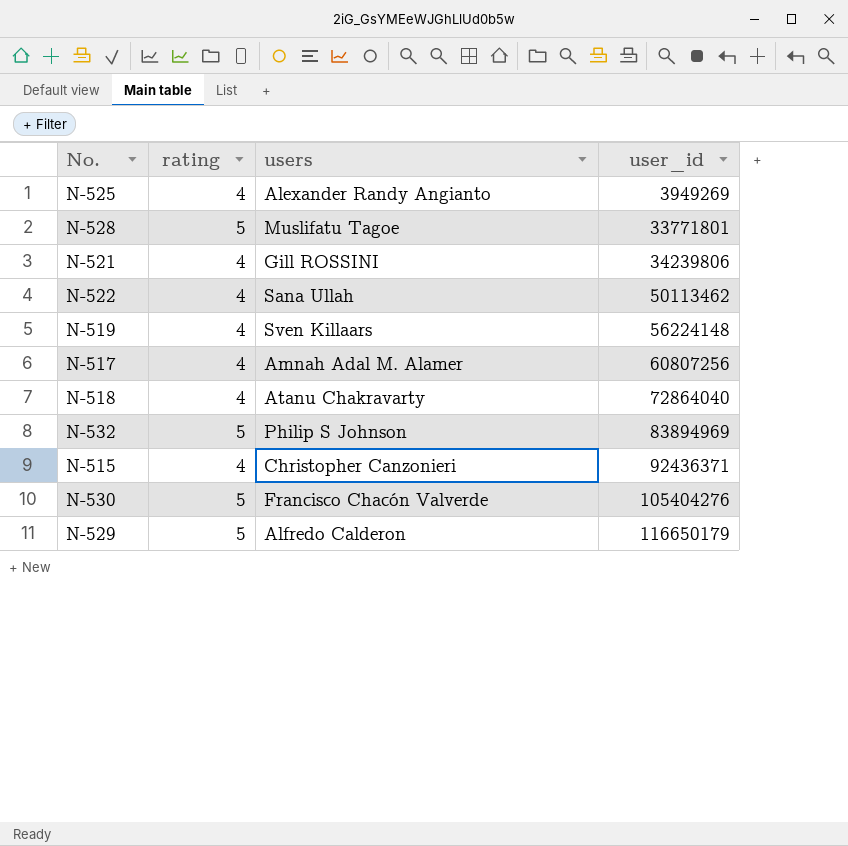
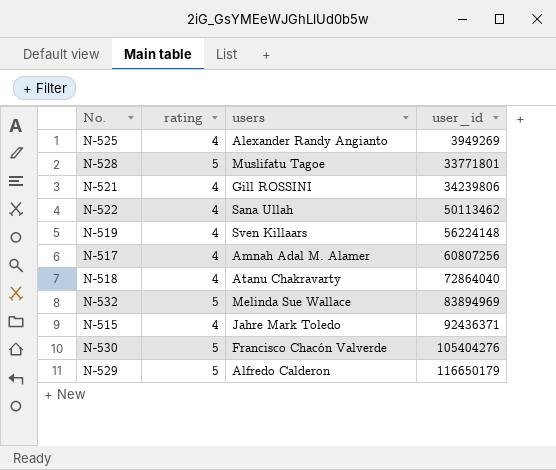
N-532 | users: Philip S Johnson -> Melinda Sue Wallace
N-515 | users: Christopher Canzonieri -> Jahre Mark Toledo

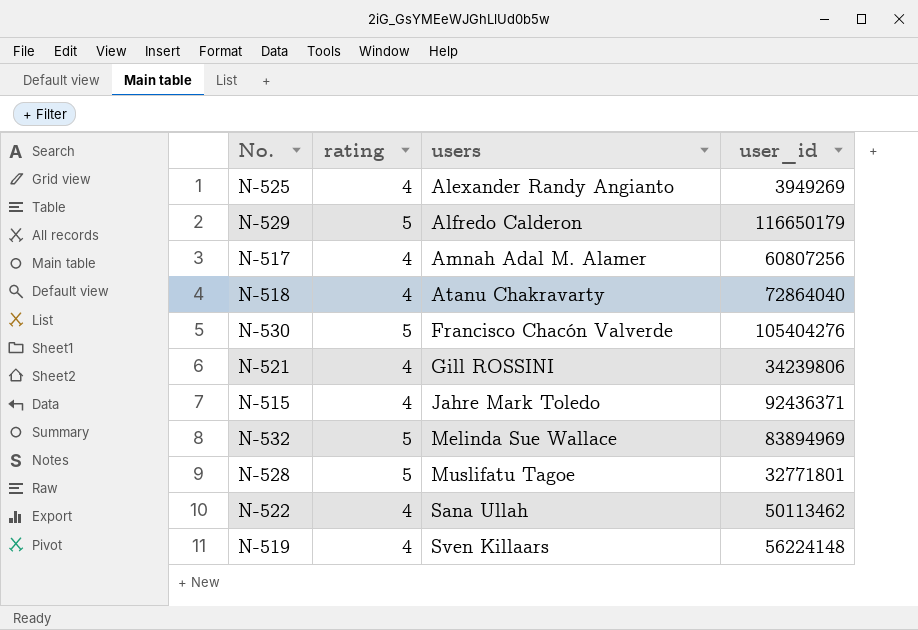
row order: user_id ascending -> users ascending
N-528 | user_id: 33771801 -> 32771801

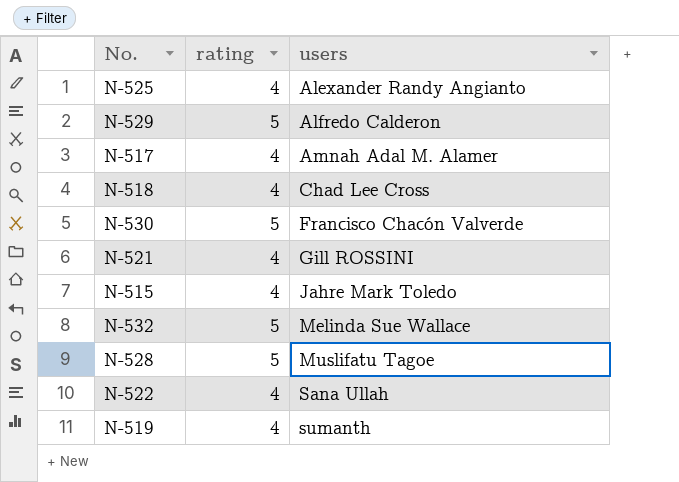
column user_id | position: 4 -> none
N-518 | users: Atanu Chakravarty -> Chad Lee Cross
N-519 | users: Sven Killaars -> sumanth

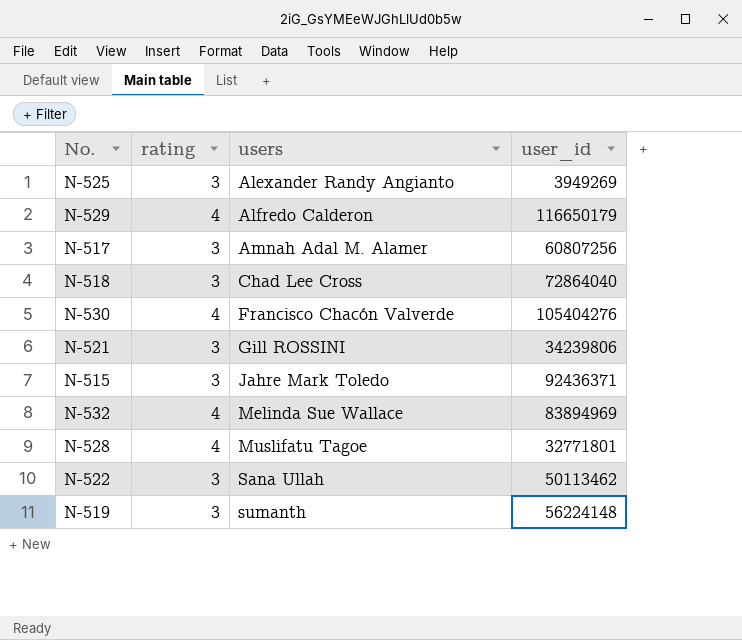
column user_id | position: none -> 4
N-525 | rating: 4 -> 3
N-529 | rating: 5 -> 4
N-517 | rating: 4 -> 3
N-518 | rating: 4 -> 3
N-530 | rating: 5 -> 4
N-521 | rating: 4 -> 3
N-515 | rating: 4 -> 3
N-532 | rating: 5 -> 4
N-528 | rating: 5 -> 4
N-522 | rating: 4 -> 3
N-519 | rating: 4 -> 3

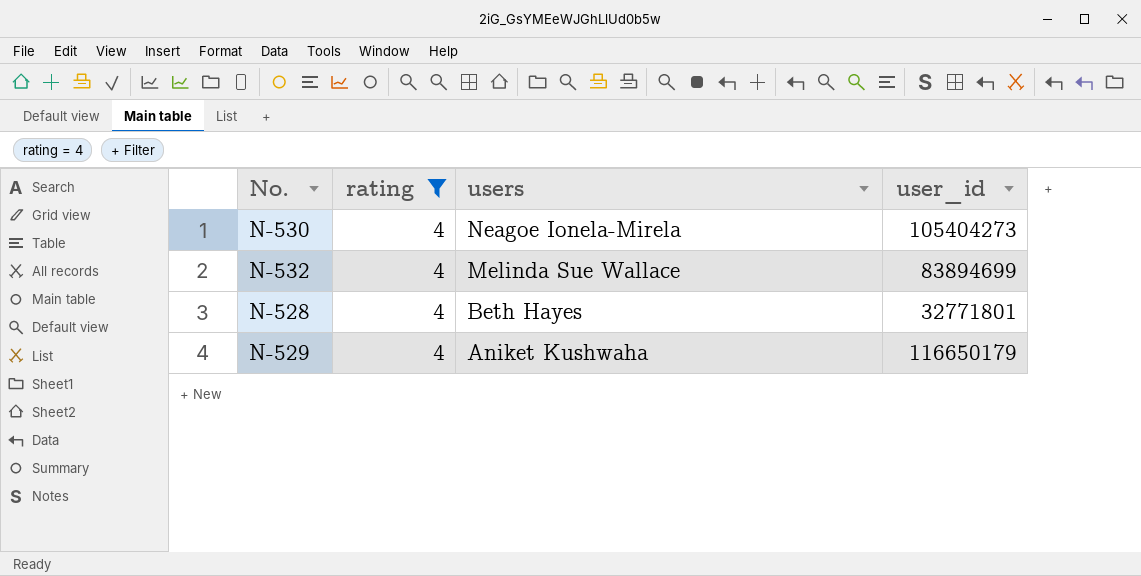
filter: none -> rating = 4
row order: users ascending -> users descending
N-530 | users: Francisco Chacón Valverde -> Neagoe Ionela-Mirela
N-530 | user_id: 105404276 -> 105404273
N-532 | user_id: 83894969 -> 83894699
N-528 | users: Muslifatu Tagoe -> Beth Hayes
N-529 | users: Alfredo Calderon -> Aniket Kushwaha

